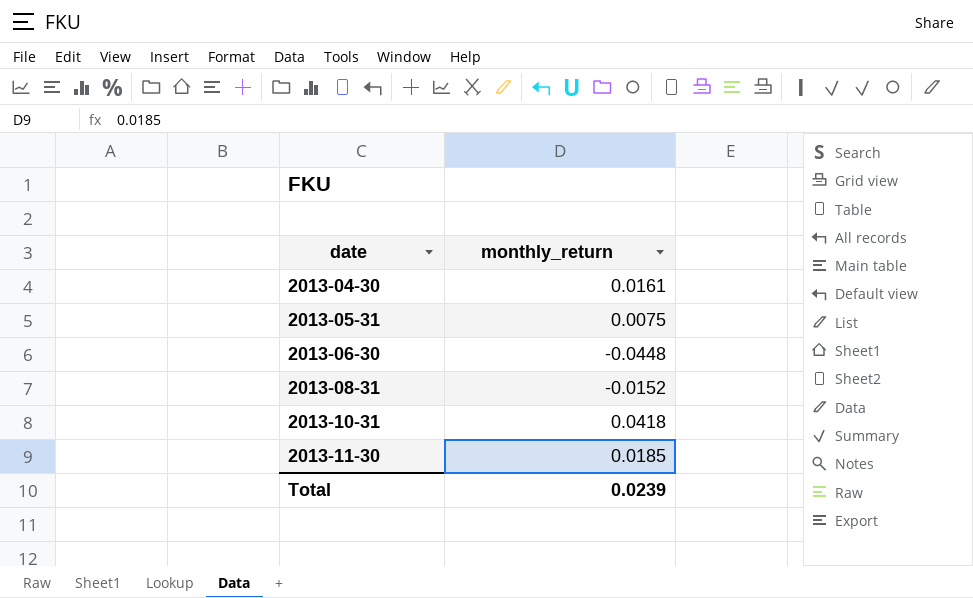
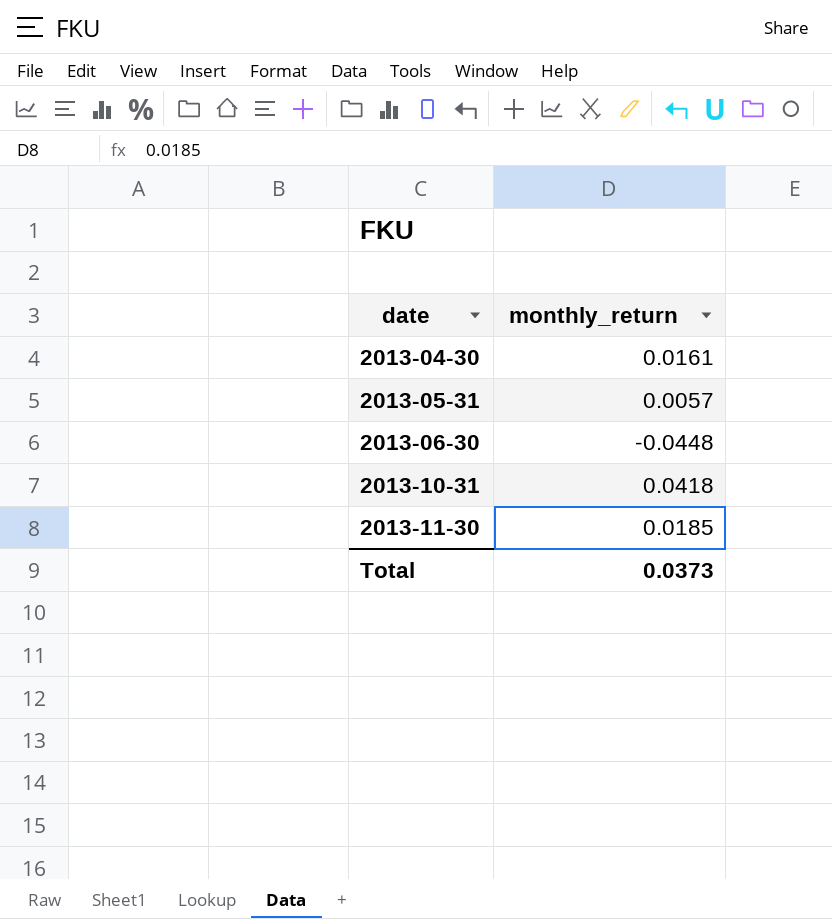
row 2013-08-31: -0.0152 -> none
2013-05-31 | monthly_return: 0.0075 -> 0.0057
Total | monthly_return: 0.0239 -> 0.0373

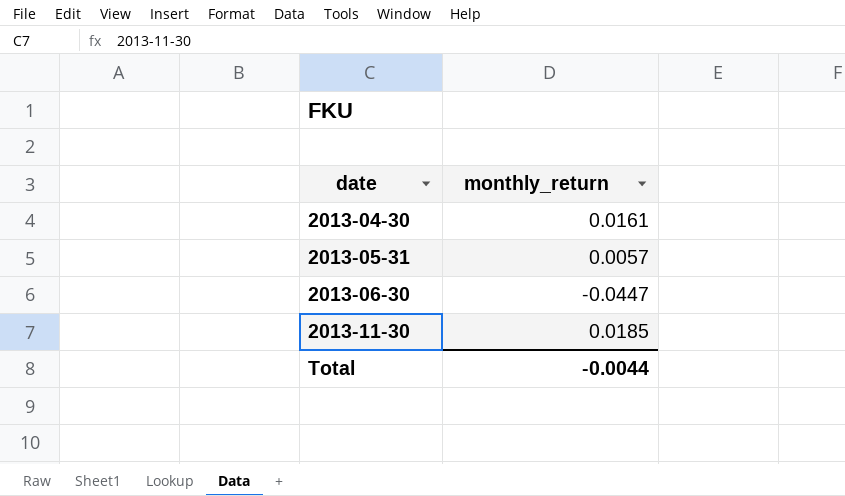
row 2013-10-31: 0.0418 -> none
2013-06-30 | monthly_return: -0.0448 -> -0.0447
Total | monthly_return: 0.0373 -> -0.0044

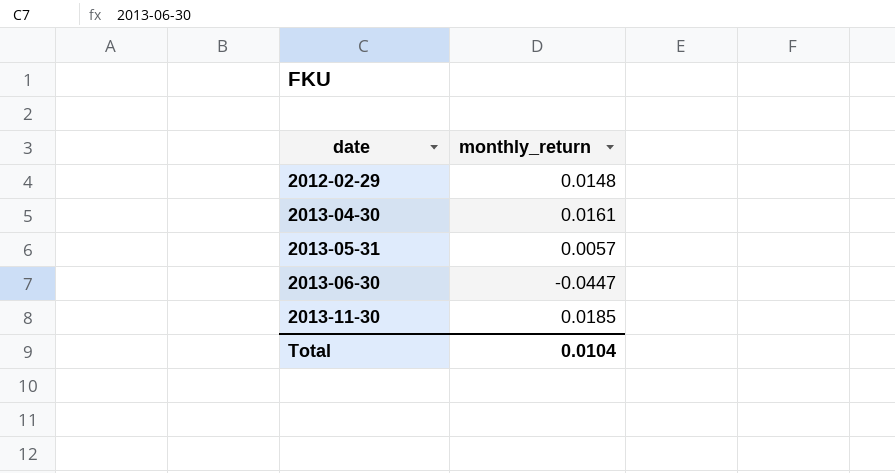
row 2012-02-29: none -> 0.0148
Total | monthly_return: -0.0044 -> 0.0104

